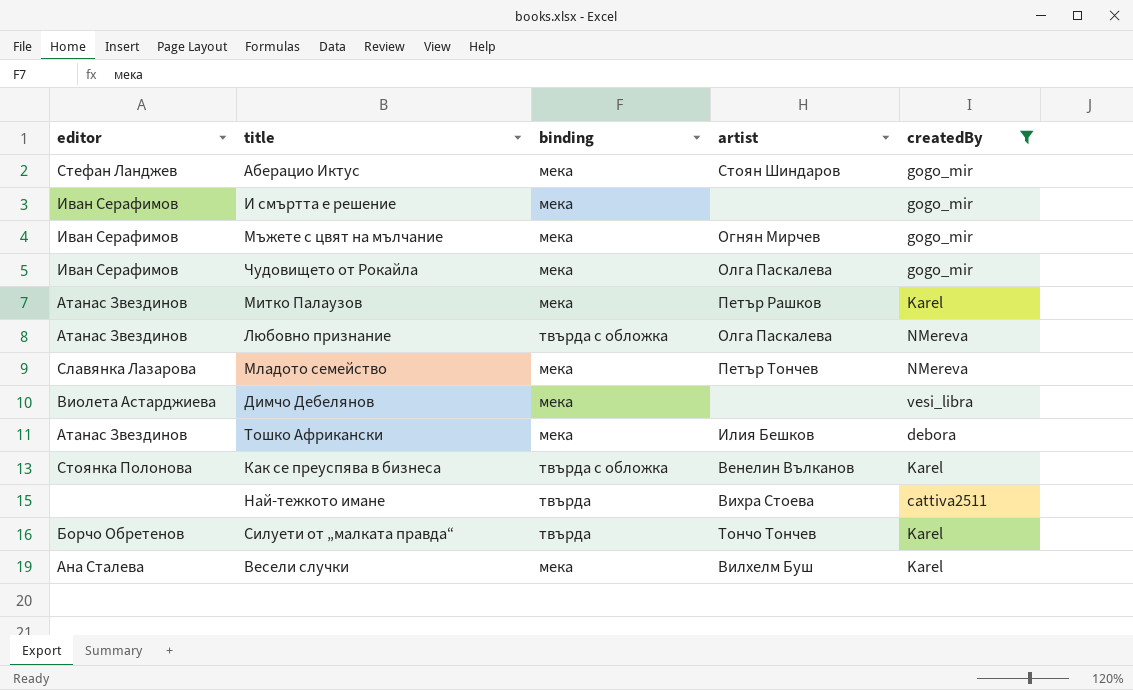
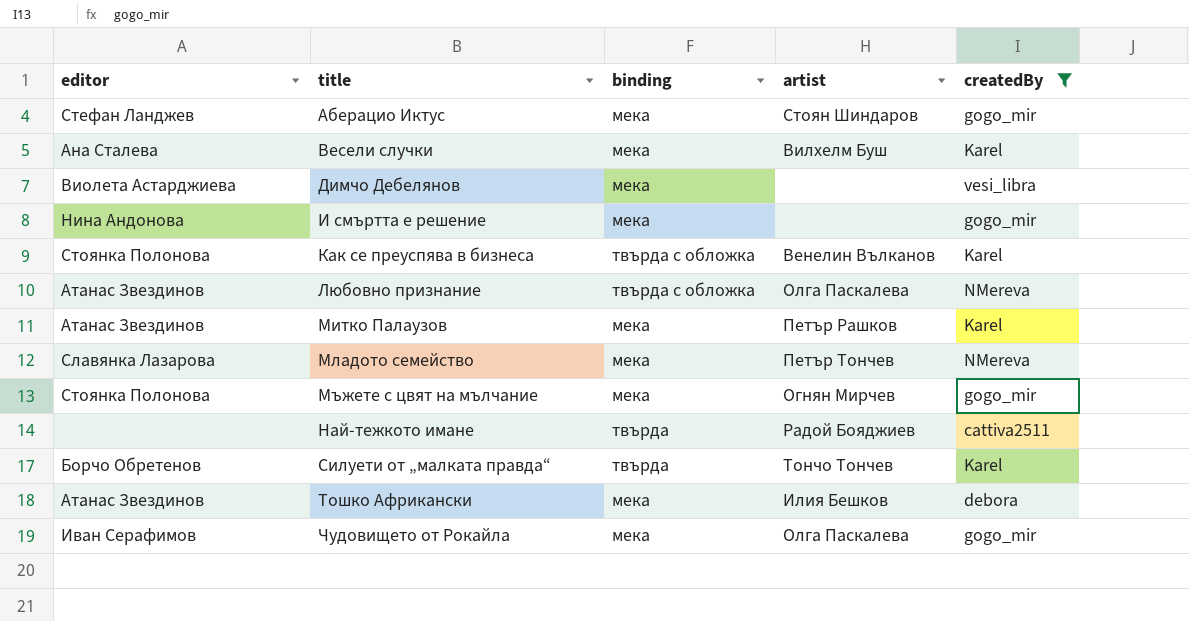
row order: none -> title ascending
И смъртта е решение | editor: Иван Серафимов -> Нина Андонова
Мъжете с цвят на мълчание | editor: Иван Серафимов -> Стоянка Полонова
Най-тежкото имане | artist: Вихра Стоева -> Радой Бояджиев

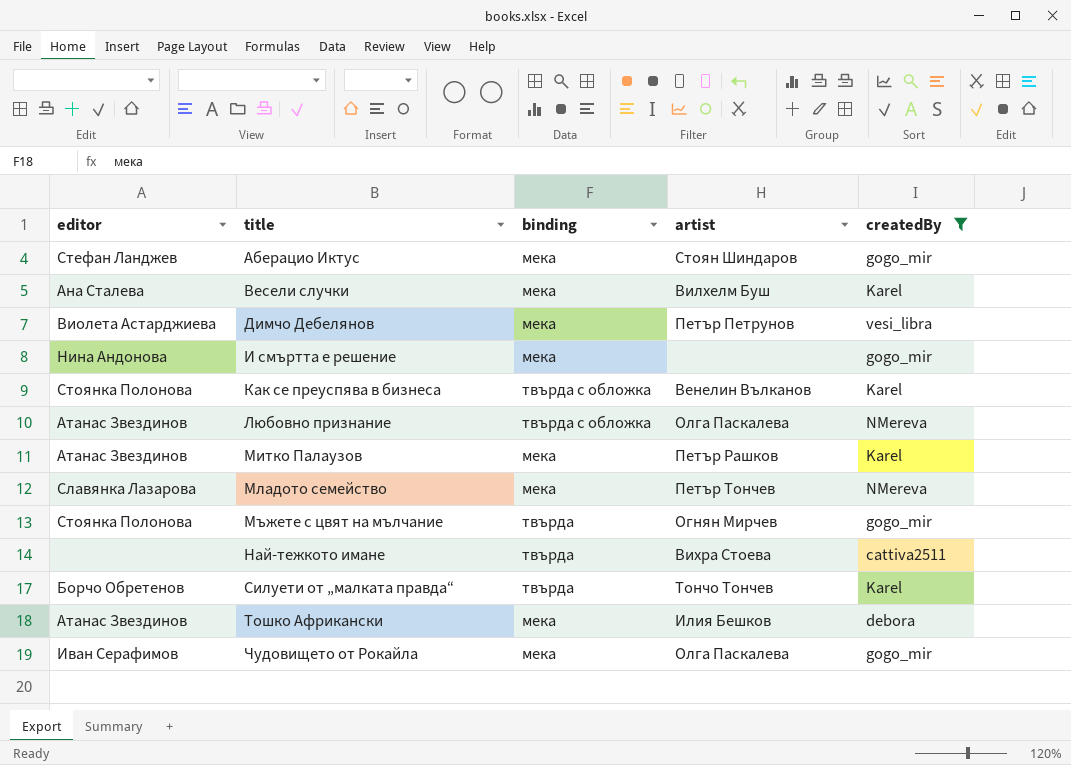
Димчо Дебелянов | artist: none -> Петър Петрунов
Мъжете с цвят на мълчание | binding: мека -> твърда
Най-тежкото имане | artist: Радой Бояджиев -> Вихра Стоева

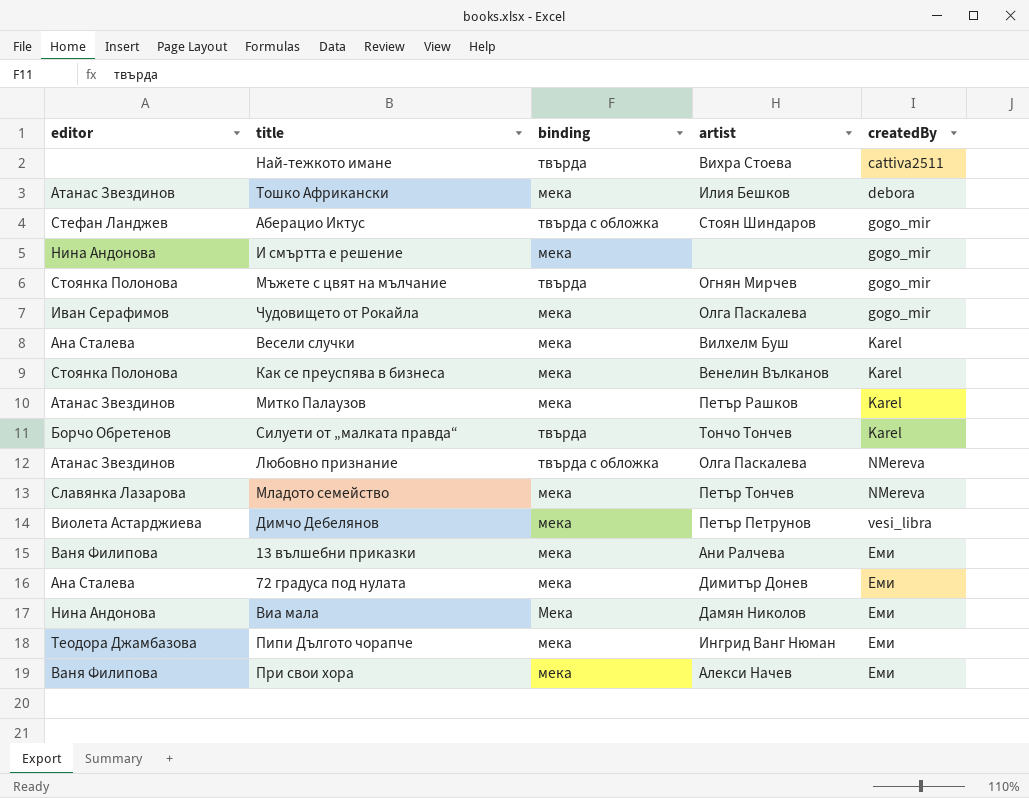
filter: createdBy != Еми -> none
row order: title ascending -> createdBy ascending
Аберацио Иктус | binding: мека -> твърда с обложка
Как се преуспява в бизнеса | binding: твърда с обложка -> мека

